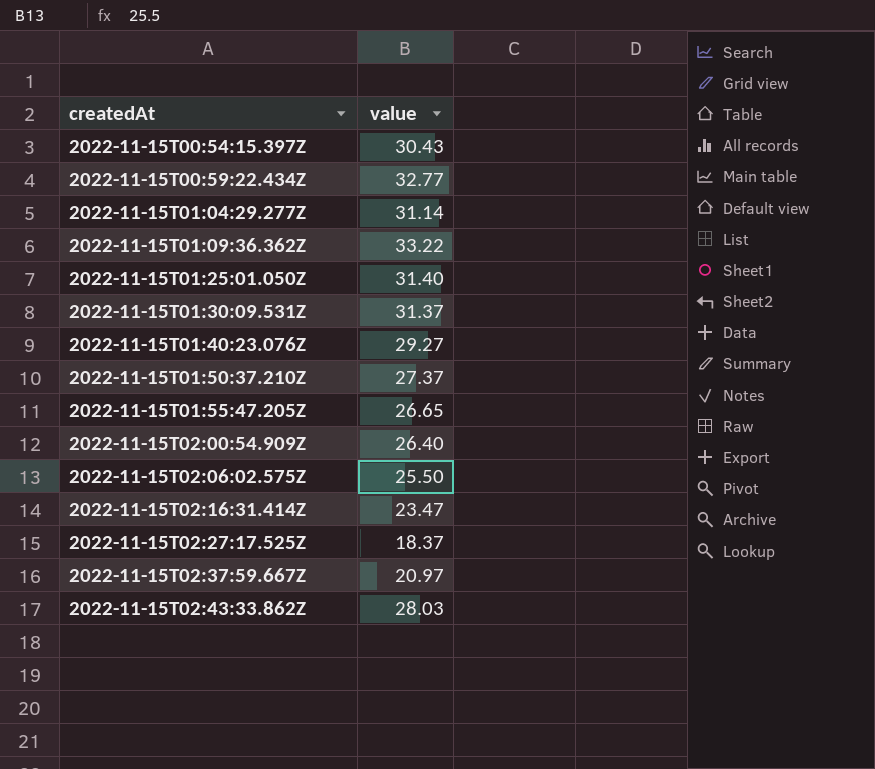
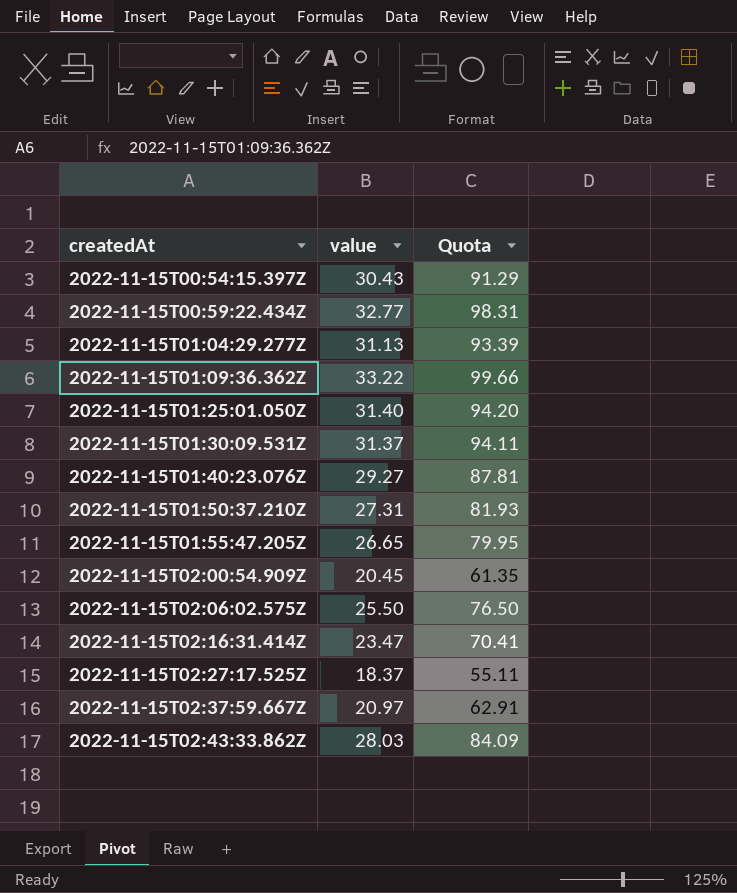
column Quota | formula: none -> [value] * 3
2022-11-15T01:04:29.277Z | value: 31.14 -> 31.13
2022-11-15T01:50:37.210Z | value: 27.37 -> 27.31
2022-11-15T02:00:54.909Z | value: 26.40 -> 20.45

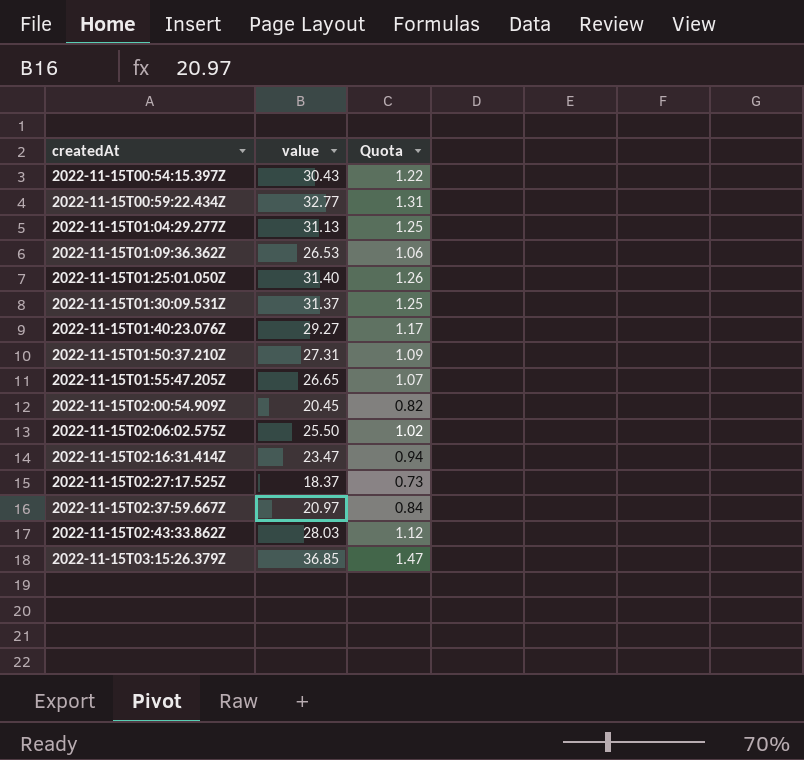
column Quota | formula: [value] * 3 -> [value] * 0.04
2022-11-15T01:09:36.362Z | value: 33.22 -> 26.53
row 2022-11-15T03:15:26.379Z: none -> 36.85 | 1.47

